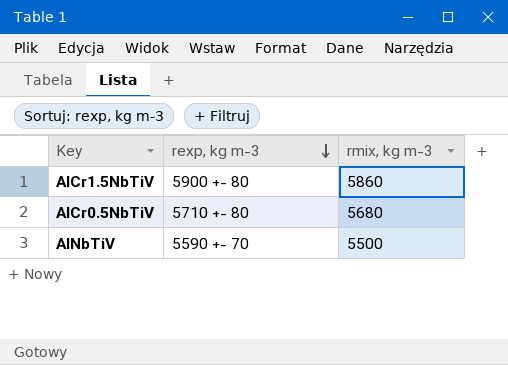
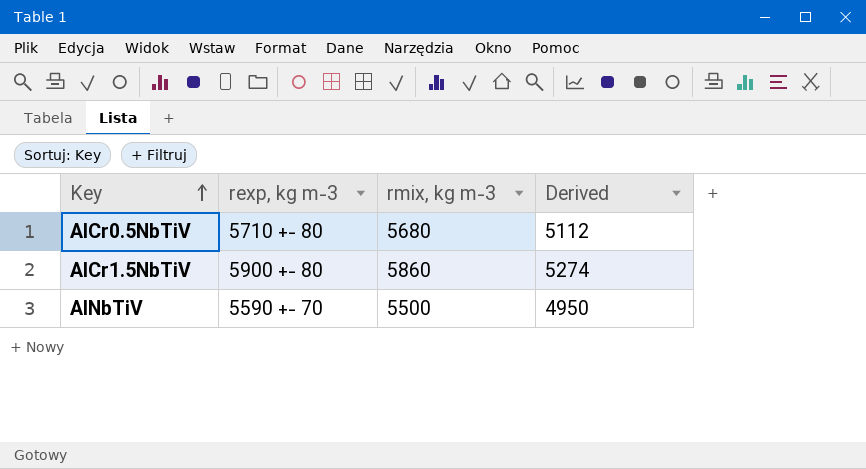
row order: rexp, kg m-3 descending -> Key ascending
column Derived | formula: none -> [rmix, kg m-3] * 0.9

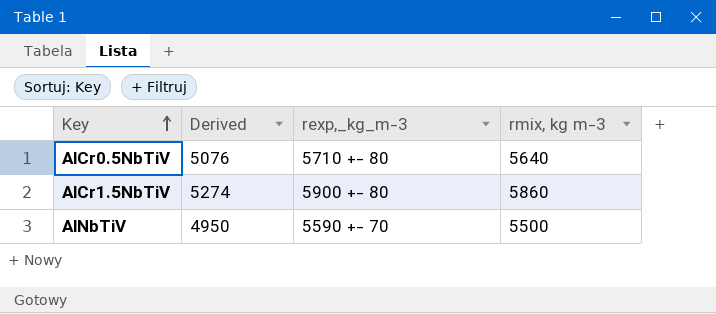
column Derived | position: 4 -> 2
column name: rexp, kg m-3 -> rexp,_kg_m-3
AlCr0.5NbTiV | Derived: 5112 -> 5076
AlCr0.5NbTiV | rmix, kg m-3: 5680 -> 5640

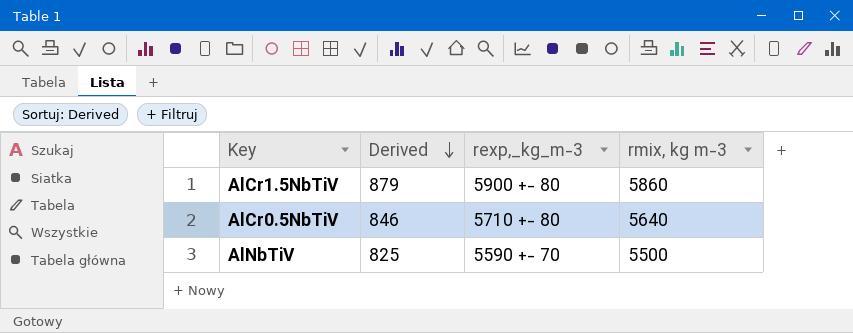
row order: Key ascending -> Derived descending
column Derived | formula: [rmix, kg m-3] * 0.9 -> [rmix, kg m-3] * 0.15

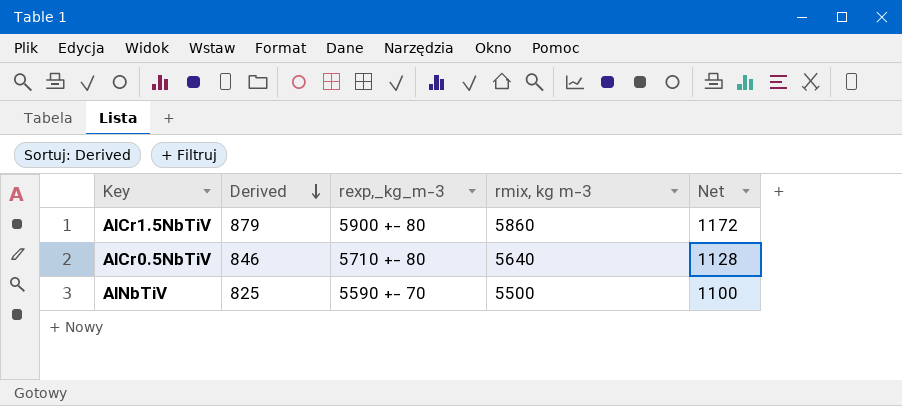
column Net | formula: none -> [rmix, kg m-3] * 0.2

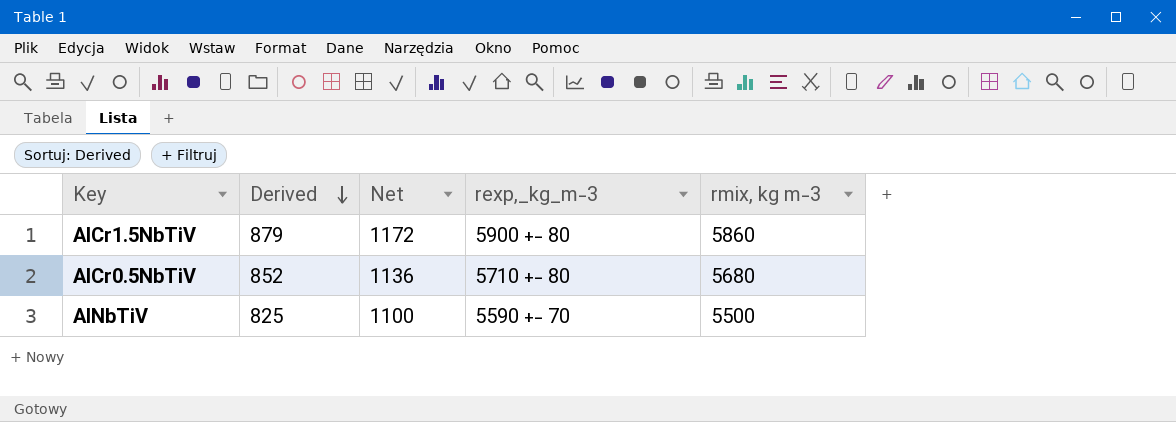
column Net | position: 5 -> 3
AlCr0.5NbTiV | Derived: 846 -> 852
AlCr0.5NbTiV | Net: 1128 -> 1136
AlCr0.5NbTiV | rmix, kg m-3: 5640 -> 5680

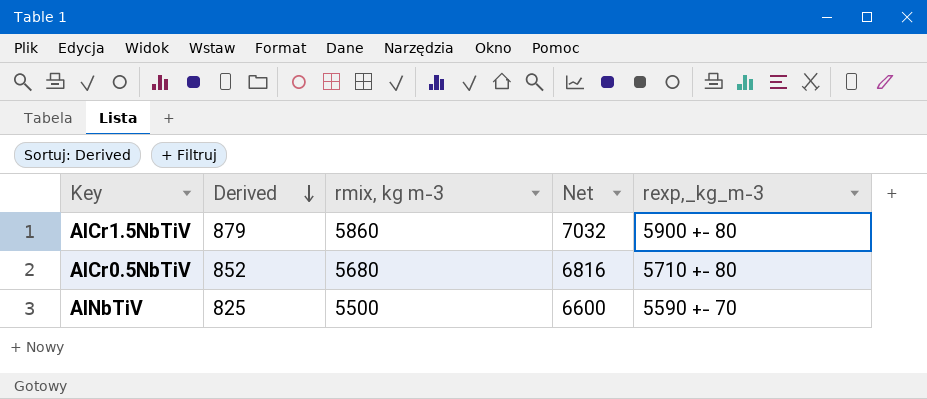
column rmix, kg m-3 | position: 5 -> 3
column Net | formula: [rmix, kg m-3] * 0.2 -> [rmix, kg m-3] * 1.2

